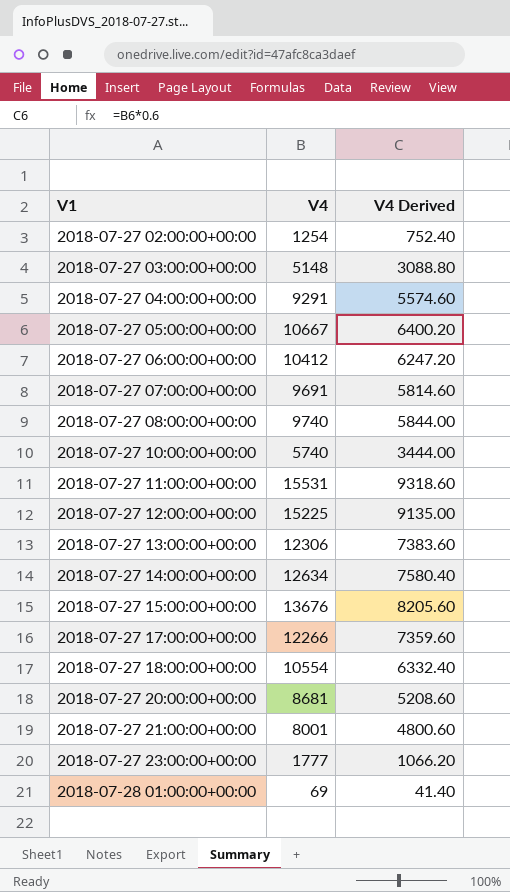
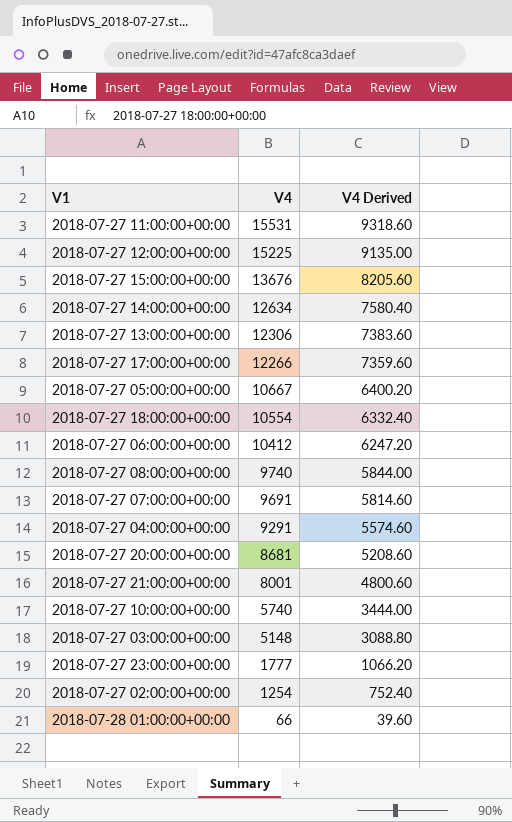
row order: V1 ascending -> V4 descending
2018-07-28 01:00:00+00:00 | V4: 69 -> 66
2018-07-28 01:00:00+00:00 | V4 Derived: 41.40 -> 39.60

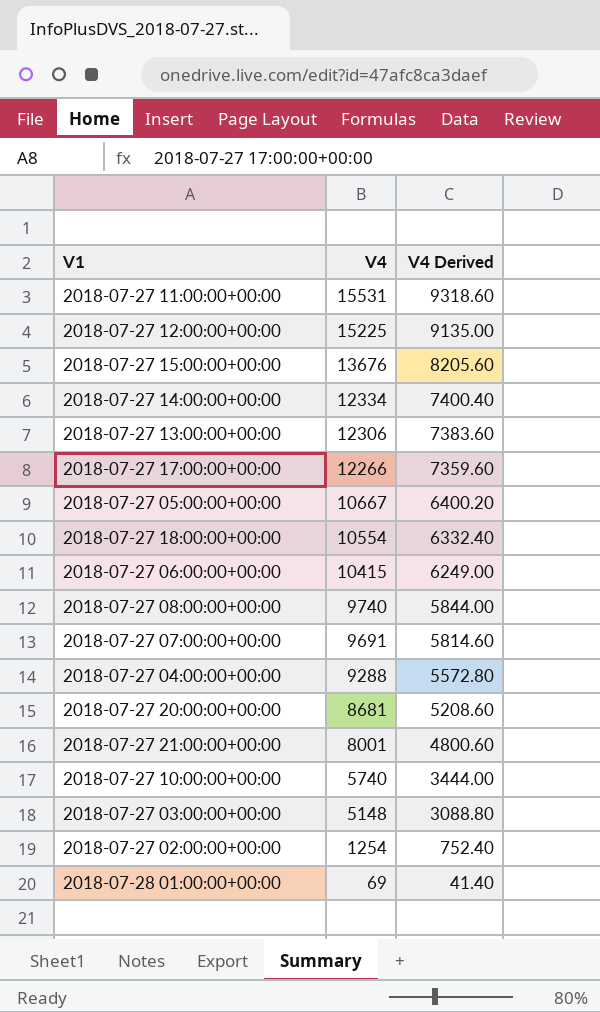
row 2018-07-27 23:00:00+00:00: 1777 | 1066.20 -> none
2018-07-27 14:00:00+00:00 | V4: 12634 -> 12334
2018-07-27 14:00:00+00:00 | V4 Derived: 7580.40 -> 7400.40
2018-07-27 06:00:00+00:00 | V4: 10412 -> 10415
2018-07-27 06:00:00+00:00 | V4 Derived: 6247.20 -> 6249.00
2018-07-27 04:00:00+00:00 | V4: 9291 -> 9288
2018-07-27 04:00:00+00:00 | V4 Derived: 5574.60 -> 5572.80
2018-07-28 01:00:00+00:00 | V4: 66 -> 69
2018-07-28 01:00:00+00:00 | V4 Derived: 39.60 -> 41.40

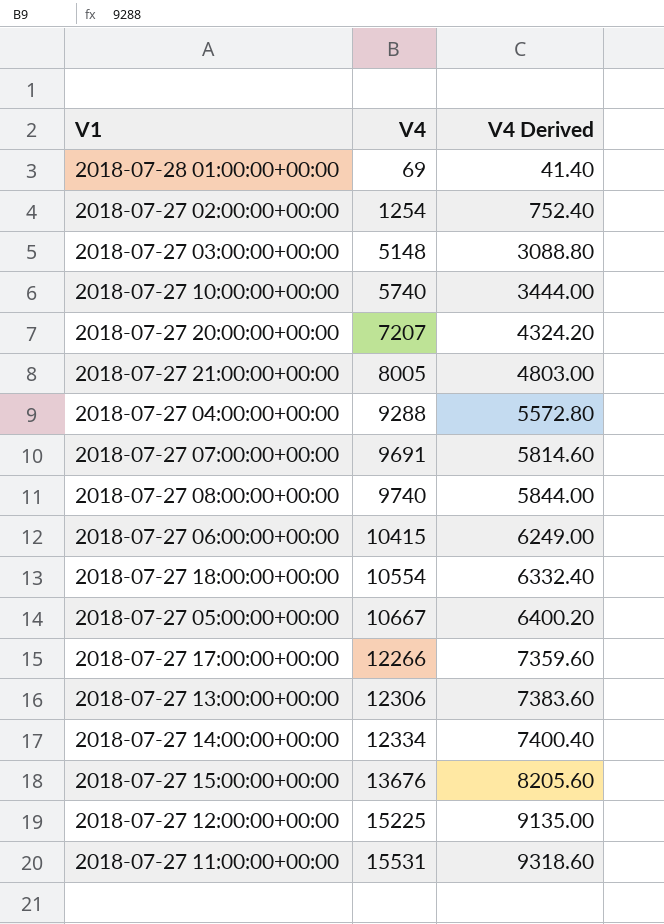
row order: V4 descending -> V4 ascending
2018-07-27 20:00:00+00:00 | V4: 8681 -> 7207
2018-07-27 20:00:00+00:00 | V4 Derived: 5208.60 -> 4324.20
2018-07-27 21:00:00+00:00 | V4: 8001 -> 8005
2018-07-27 21:00:00+00:00 | V4 Derived: 4800.60 -> 4803.00

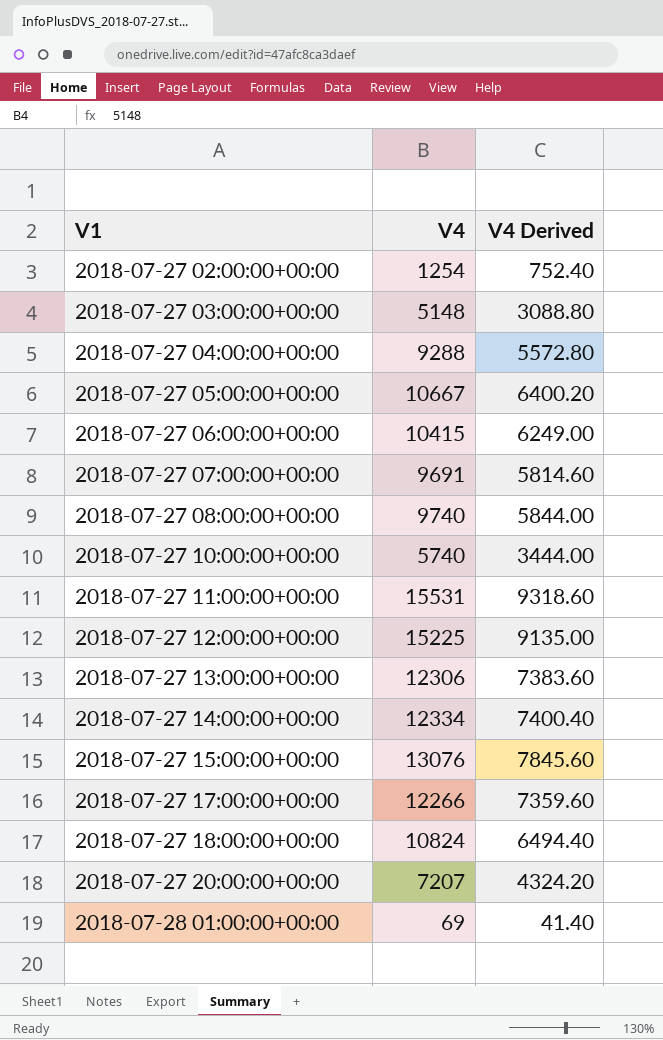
row order: V4 ascending -> V1 ascending
row 2018-07-27 21:00:00+00:00: 8005 | 4803.00 -> none
2018-07-27 15:00:00+00:00 | V4: 13676 -> 13076
2018-07-27 15:00:00+00:00 | V4 Derived: 8205.60 -> 7845.60
2018-07-27 18:00:00+00:00 | V4: 10554 -> 10824
2018-07-27 18:00:00+00:00 | V4 Derived: 6332.40 -> 6494.40

